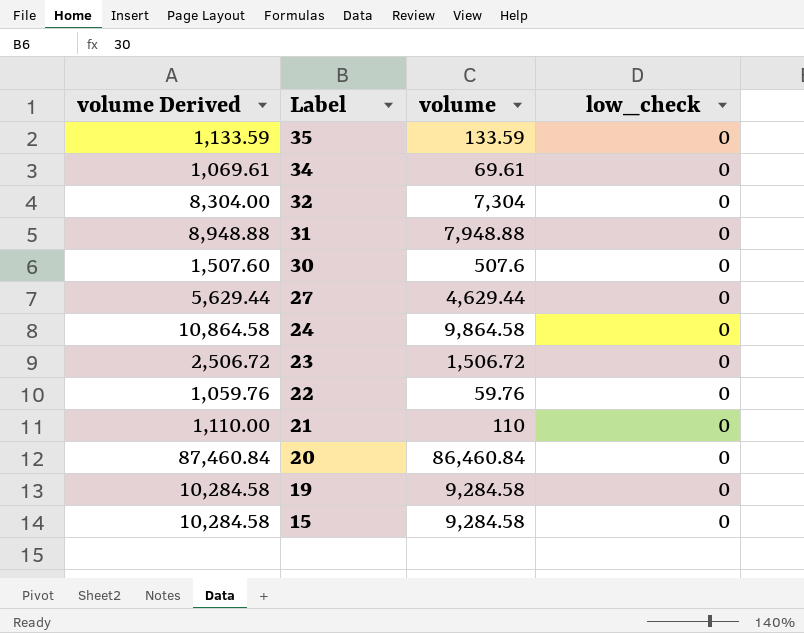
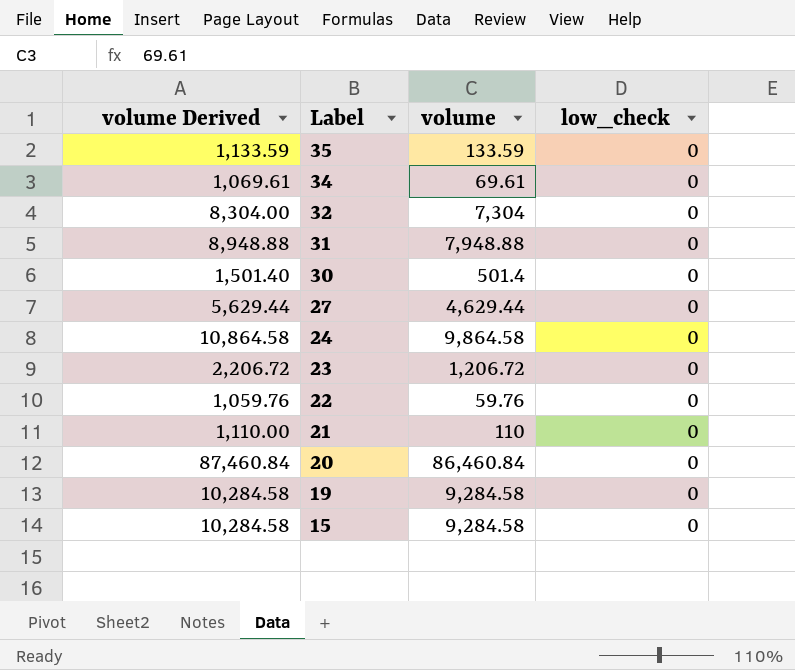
30 | volume Derived: 1,507.60 -> 1,501.40
30 | volume: 507.6 -> 501.4
23 | volume Derived: 2,506.72 -> 2,206.72
23 | volume: 1,506.72 -> 1,206.72

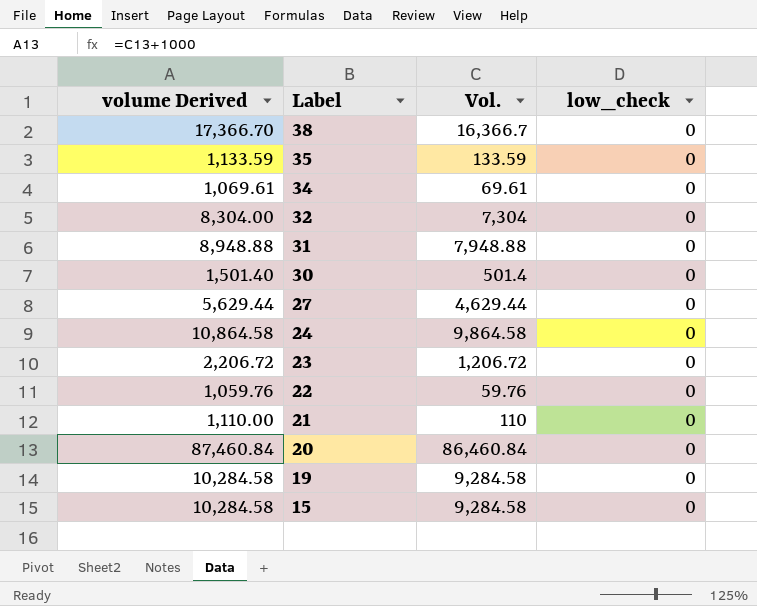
column name: volume -> Vol.
row 38: none -> 17,366.70 | 16,366.7 | 0

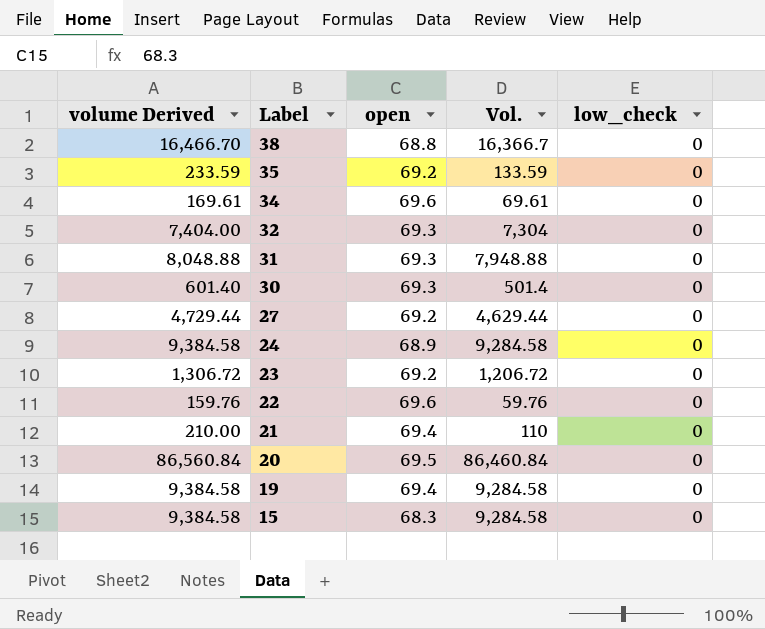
column volume Derived | formula: [Vol.] + 1000 -> [Vol.] + 100
column open | position: none -> 3
24 | Vol.: 9,864.58 -> 9,284.58

